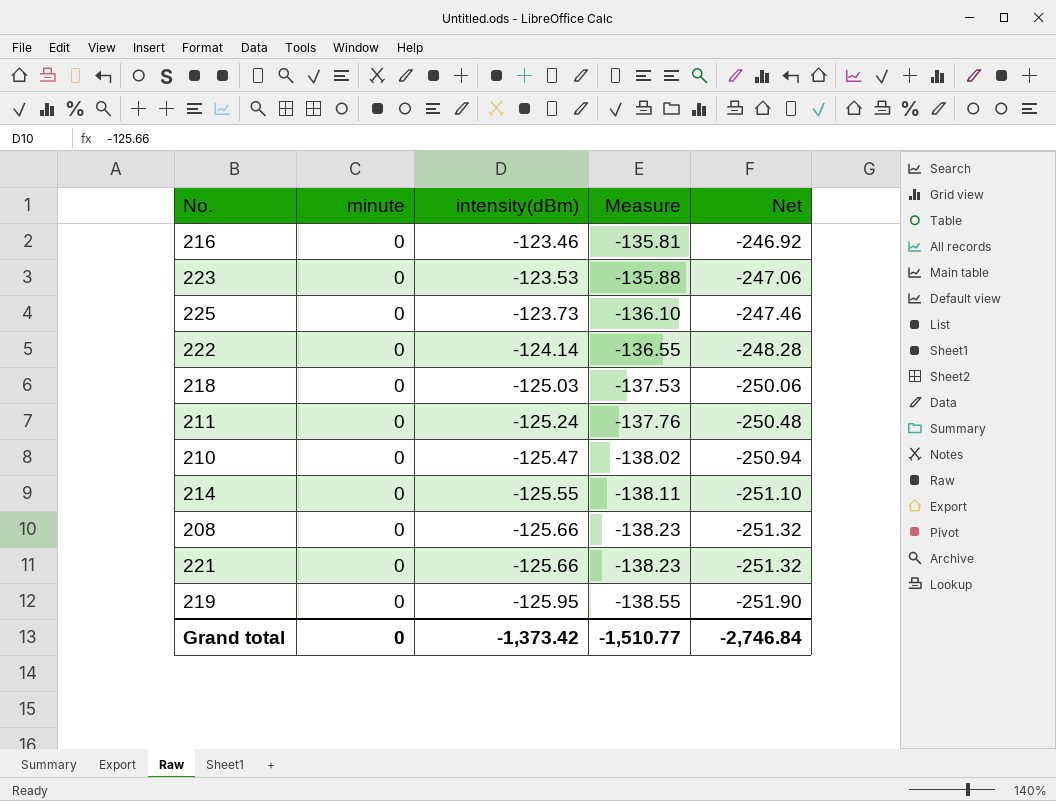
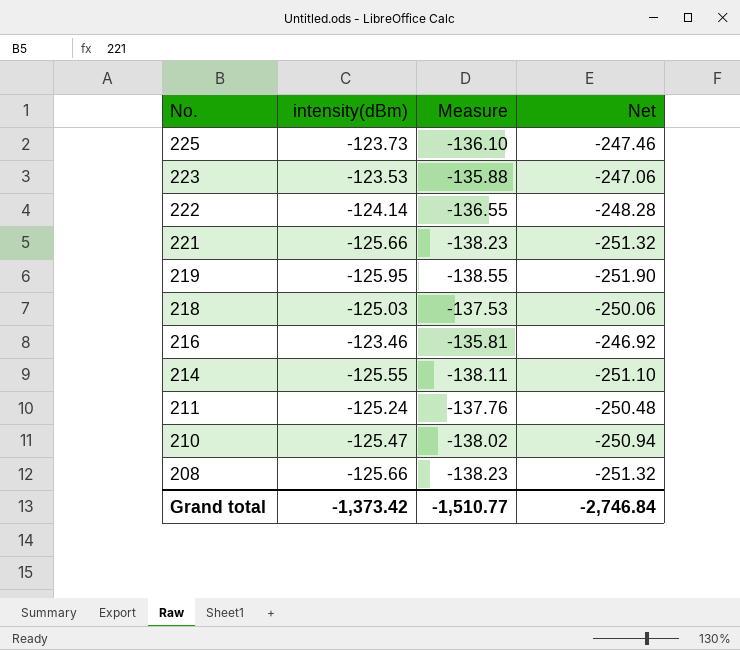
row order: intensity(dBm) descending -> No. descending
column minute | position: 2 -> none

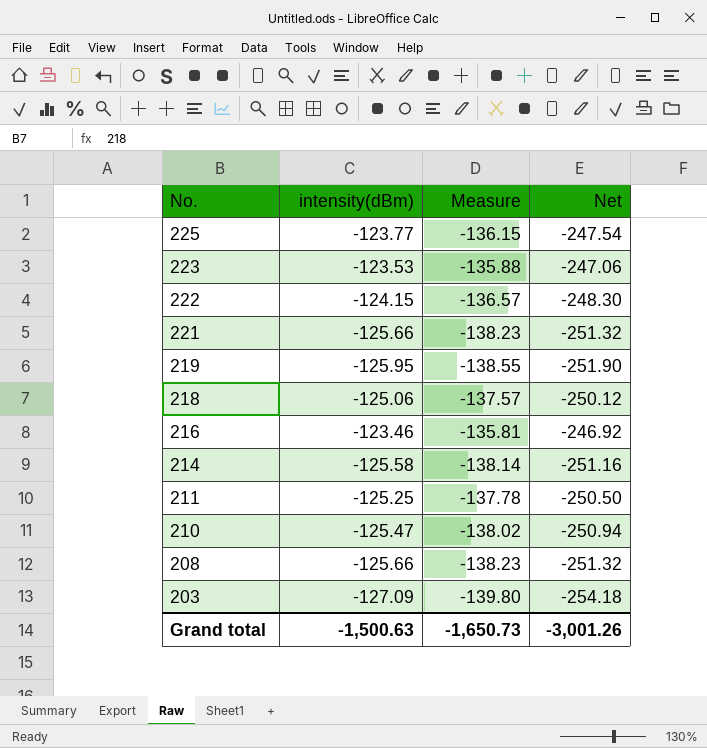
225 | intensity(dBm): -123.73 -> -123.77
225 | Measure: -136.10 -> -136.15
225 | Net: -247.46 -> -247.54
222 | intensity(dBm): -124.14 -> -124.15
222 | Measure: -136.55 -> -136.57
222 | Net: -248.28 -> -248.30
218 | intensity(dBm): -125.03 -> -125.06
218 | Measure: -137.53 -> -137.57
218 | Net: -250.06 -> -250.12
214 | intensity(dBm): -125.55 -> -125.58
214 | Measure: -138.11 -> -138.14
214 | Net: -251.10 -> -251.16
211 | intensity(dBm): -125.24 -> -125.25
211 | Measure: -137.76 -> -137.78
211 | Net: -250.48 -> -250.50
row 203: none -> -127.09 | -139.80 | -254.18
Grand total | intensity(dBm): -1,373.42 -> -1,500.63
Grand total | Measure: -1,510.77 -> -1,650.73
Grand total | Net: -2,746.84 -> -3,001.26

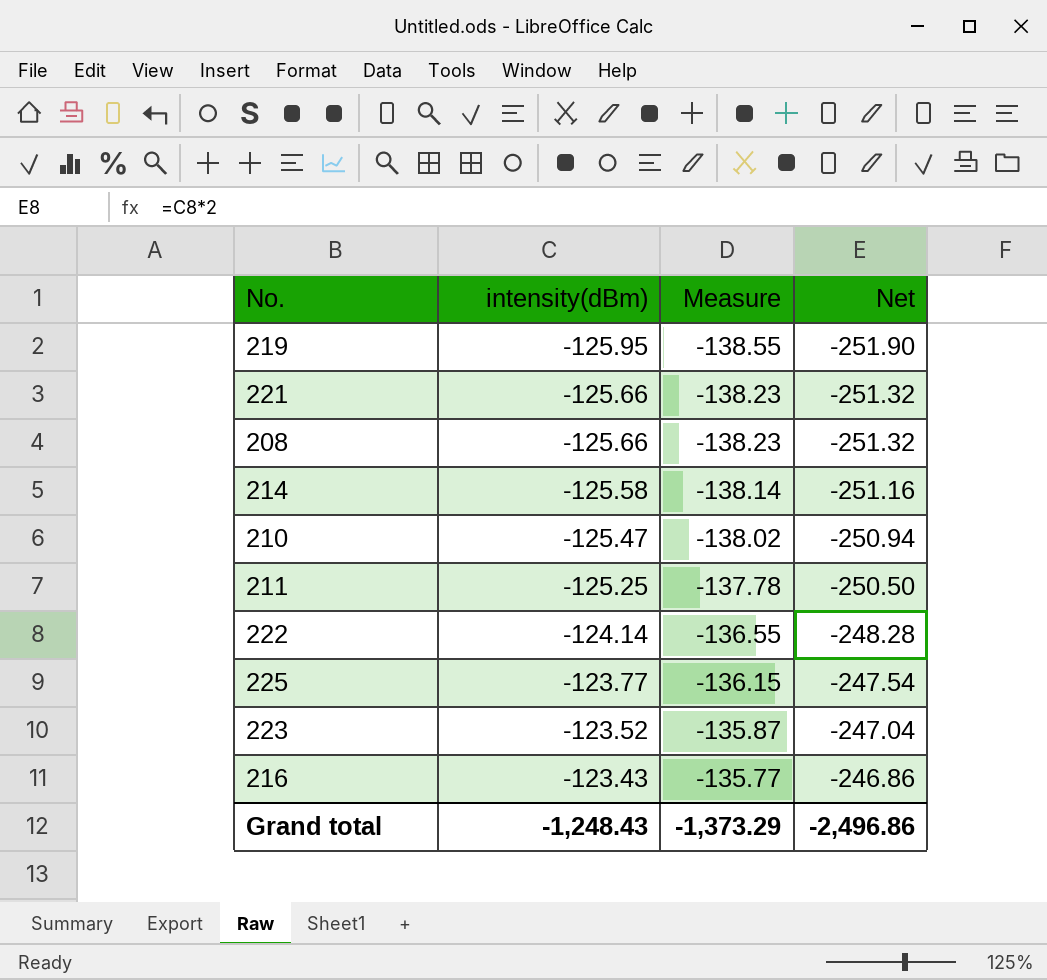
row order: No. descending -> intensity(dBm) ascending
row 218: -125.06 | -137.57 | -250.12 -> none
row 203: -127.09 | -139.80 | -254.18 -> none
222 | intensity(dBm): -124.15 -> -124.14
222 | Measure: -136.57 -> -136.55
222 | Net: -248.30 -> -248.28
223 | intensity(dBm): -123.53 -> -123.52
223 | Measure: -135.88 -> -135.87
223 | Net: -247.06 -> -247.04
216 | intensity(dBm): -123.46 -> -123.43
216 | Measure: -135.81 -> -135.77
216 | Net: -246.92 -> -246.86
Grand total | intensity(dBm): -1,500.63 -> -1,248.43
Grand total | Measure: -1,650.73 -> -1,373.29
Grand total | Net: -3,001.26 -> -2,496.86

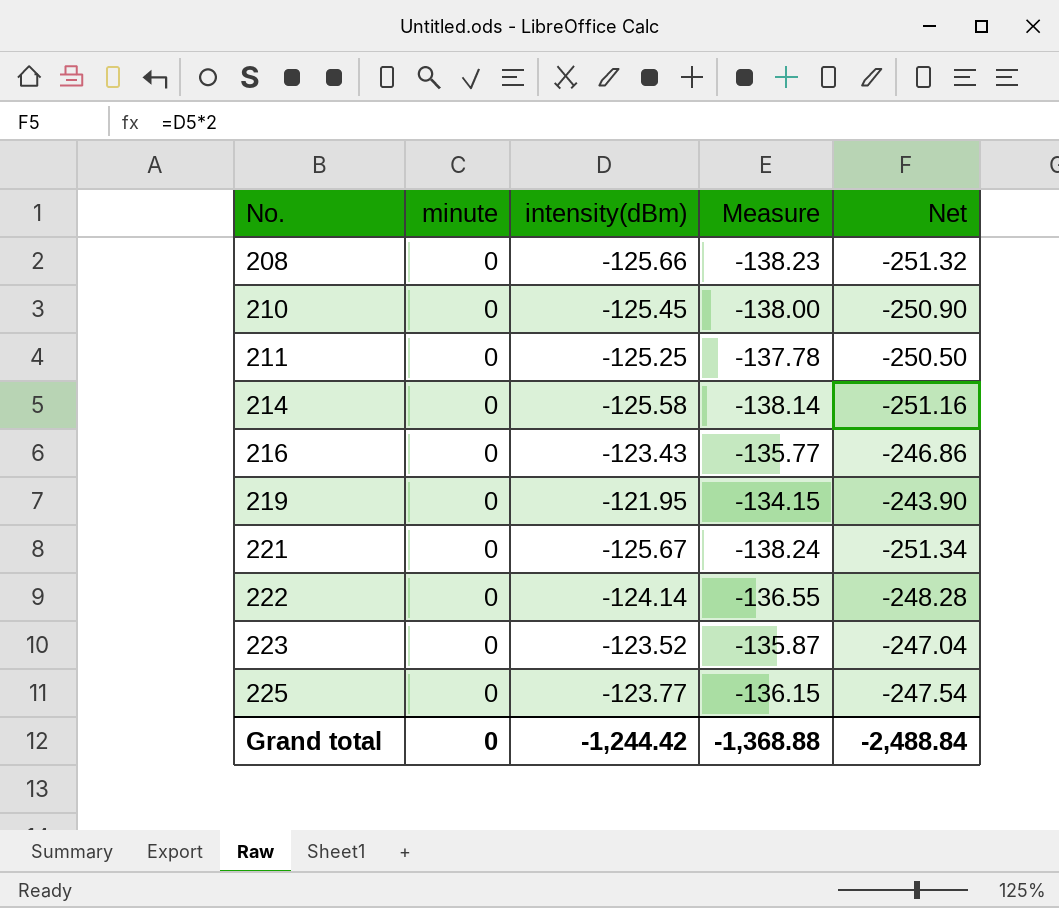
row order: intensity(dBm) ascending -> No. ascending
column minute | position: none -> 2
210 | intensity(dBm): -125.47 -> -125.45
210 | Measure: -138.02 -> -138.00
210 | Net: -250.94 -> -250.90
219 | intensity(dBm): -125.95 -> -121.95
219 | Measure: -138.55 -> -134.15
219 | Net: -251.90 -> -243.90
221 | intensity(dBm): -125.66 -> -125.67
221 | Measure: -138.23 -> -138.24
221 | Net: -251.32 -> -251.34
Grand total | intensity(dBm): -1,248.43 -> -1,244.42
Grand total | Measure: -1,373.29 -> -1,368.88
Grand total | Net: -2,496.86 -> -2,488.84

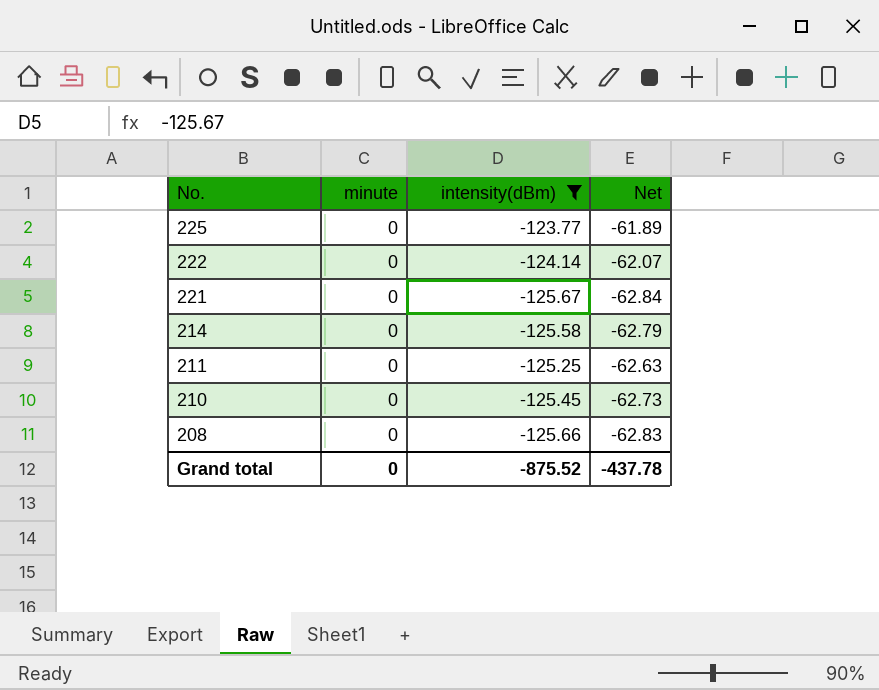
filter: none -> intensity(dBm) <= -123.77
row order: No. ascending -> No. descending
column Measure | formula: [intensity(dBm)] * 1.1 -> none
column Net | formula: [intensity(dBm)] * 2 -> [intensity(dBm)] * 0.5
Grand total | intensity(dBm): -1,244.42 -> -875.52
Grand total | Net: -2,488.84 -> -437.78

